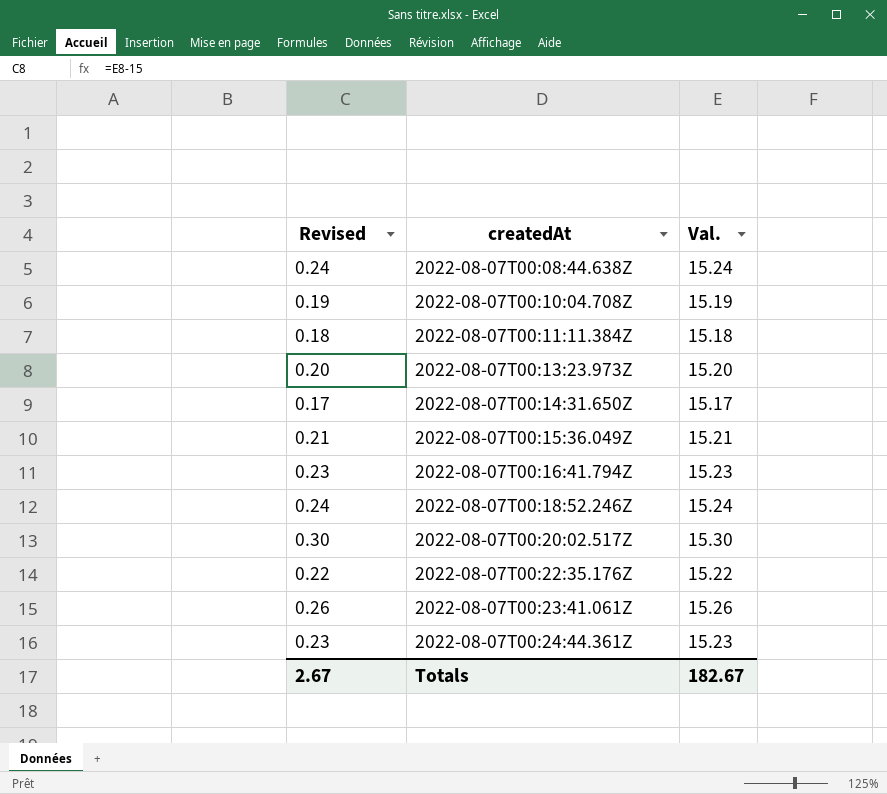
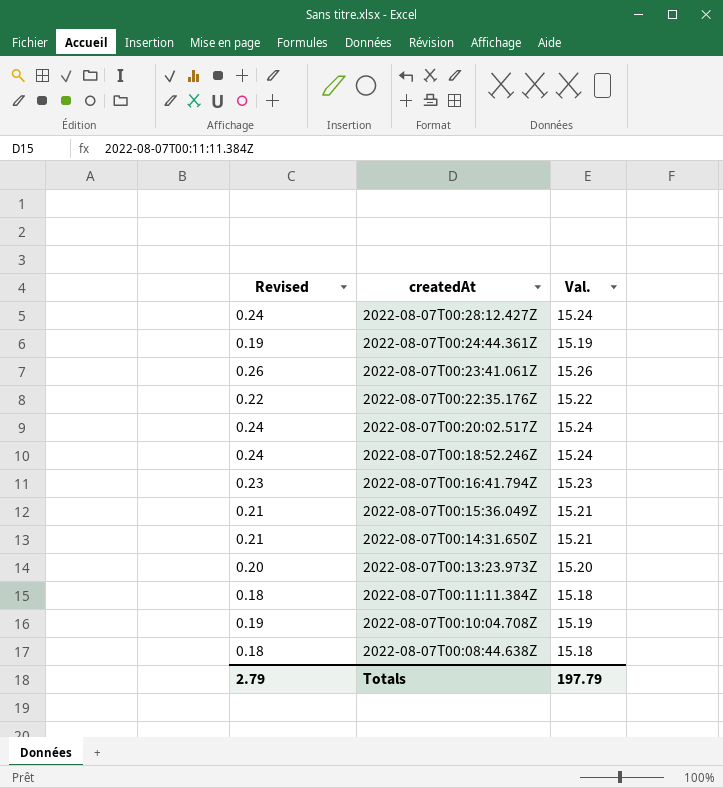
row order: createdAt ascending -> createdAt descending
row 2022-08-07T00:28:12.427Z: none -> 0.24 | 15.24
2022-08-07T00:24:44.361Z | Revised: 0.23 -> 0.19
2022-08-07T00:24:44.361Z | Val.: 15.23 -> 15.19
2022-08-07T00:20:02.517Z | Revised: 0.30 -> 0.24
2022-08-07T00:20:02.517Z | Val.: 15.30 -> 15.24
2022-08-07T00:14:31.650Z | Revised: 0.17 -> 0.21
2022-08-07T00:14:31.650Z | Val.: 15.17 -> 15.21
2022-08-07T00:08:44.638Z | Revised: 0.24 -> 0.18
2022-08-07T00:08:44.638Z | Val.: 15.24 -> 15.18
Totals | Revised: 2.67 -> 2.79
Totals | Val.: 182.67 -> 197.79

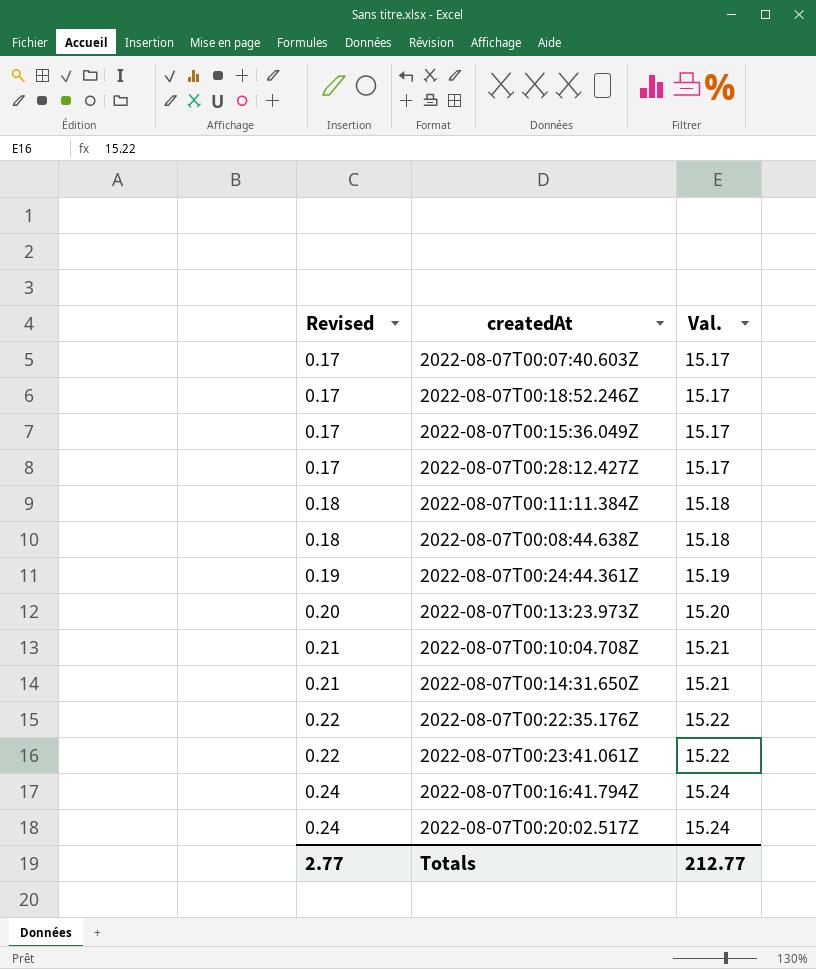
row order: createdAt descending -> Revised ascending
row 2022-08-07T00:07:40.603Z: none -> 0.17 | 15.17
2022-08-07T00:18:52.246Z | Revised: 0.24 -> 0.17
2022-08-07T00:18:52.246Z | Val.: 15.24 -> 15.17
2022-08-07T00:15:36.049Z | Revised: 0.21 -> 0.17
2022-08-07T00:15:36.049Z | Val.: 15.21 -> 15.17
2022-08-07T00:28:12.427Z | Revised: 0.24 -> 0.17
2022-08-07T00:28:12.427Z | Val.: 15.24 -> 15.17
2022-08-07T00:10:04.708Z | Revised: 0.19 -> 0.21
2022-08-07T00:10:04.708Z | Val.: 15.19 -> 15.21
2022-08-07T00:23:41.061Z | Revised: 0.26 -> 0.22
2022-08-07T00:23:41.061Z | Val.: 15.26 -> 15.22
2022-08-07T00:16:41.794Z | Revised: 0.23 -> 0.24
2022-08-07T00:16:41.794Z | Val.: 15.23 -> 15.24
Totals | Revised: 2.79 -> 2.77
Totals | Val.: 197.79 -> 212.77

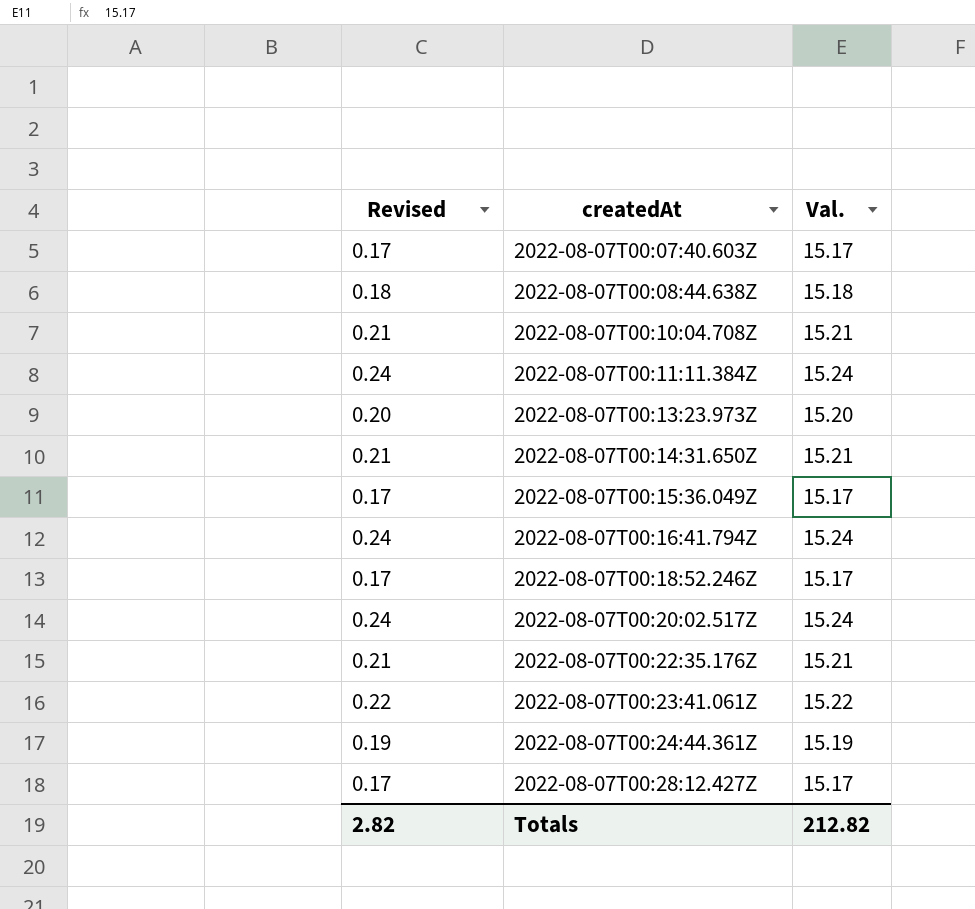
row order: Revised ascending -> createdAt ascending
2022-08-07T00:11:11.384Z | Revised: 0.18 -> 0.24
2022-08-07T00:11:11.384Z | Val.: 15.18 -> 15.24
2022-08-07T00:22:35.176Z | Revised: 0.22 -> 0.21
2022-08-07T00:22:35.176Z | Val.: 15.22 -> 15.21
Totals | Revised: 2.77 -> 2.82
Totals | Val.: 212.77 -> 212.82

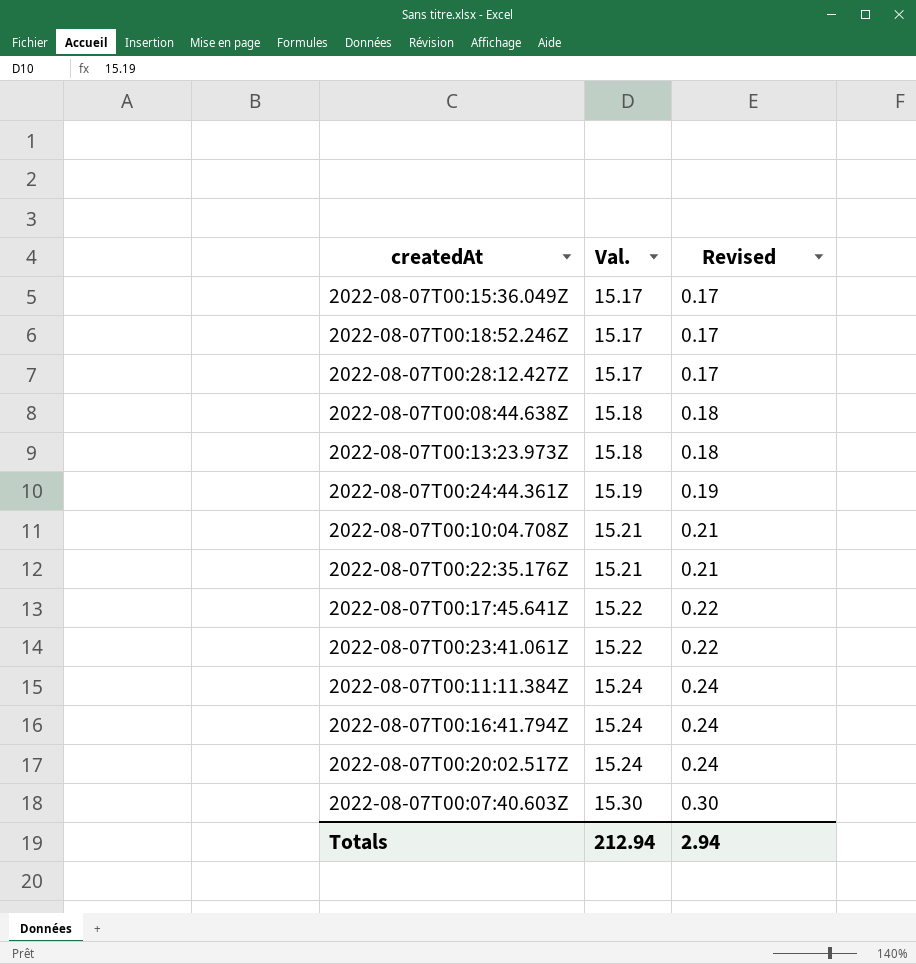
row order: createdAt ascending -> Val. ascending
column Revised | position: 1 -> 3
row 2022-08-07T00:14:31.650Z: 0.21 | 15.21 -> none
2022-08-07T00:13:23.973Z | Val.: 15.20 -> 15.18
2022-08-07T00:13:23.973Z | Revised: 0.20 -> 0.18
row 2022-08-07T00:17:45.641Z: none -> 15.22 | 0.22
2022-08-07T00:07:40.603Z | Val.: 15.17 -> 15.30
2022-08-07T00:07:40.603Z | Revised: 0.17 -> 0.30
Totals | Val.: 212.82 -> 212.94
Totals | Revised: 2.82 -> 2.94

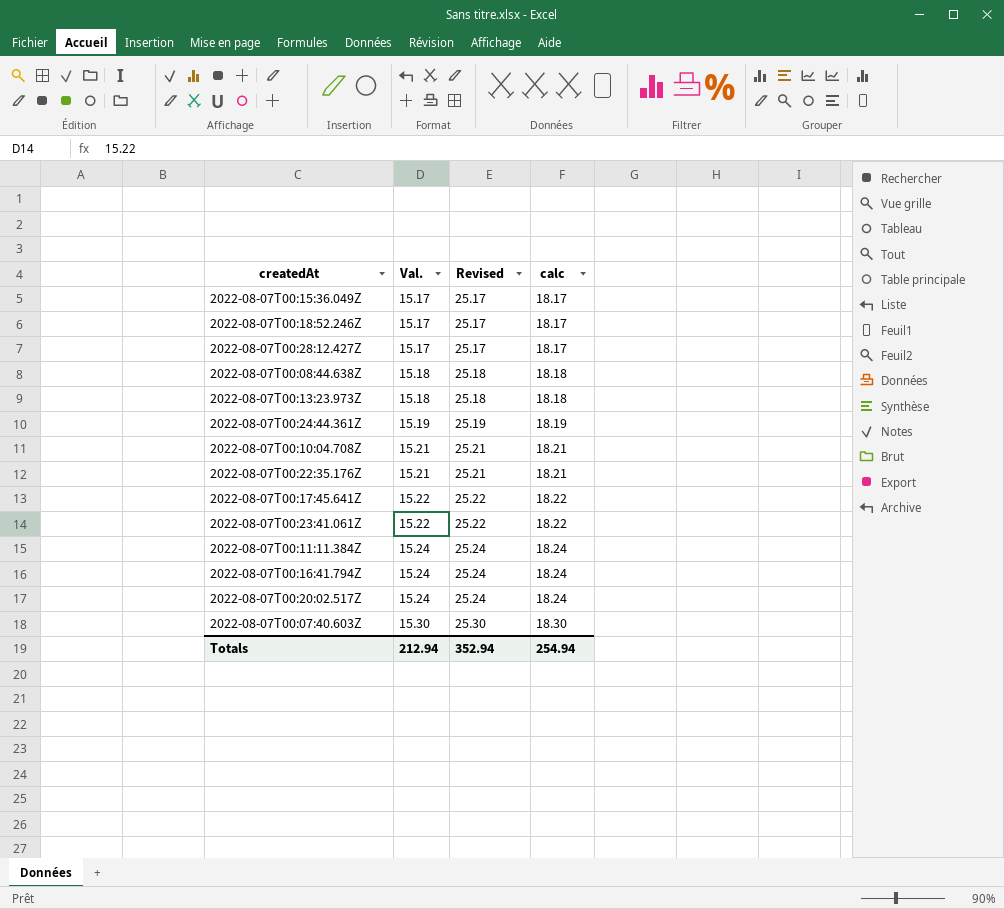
column Revised | formula: [Val.] - 15 -> [Val.] + 10
column calc | formula: none -> [Val.] + 3
Totals | Revised: 2.94 -> 352.94

